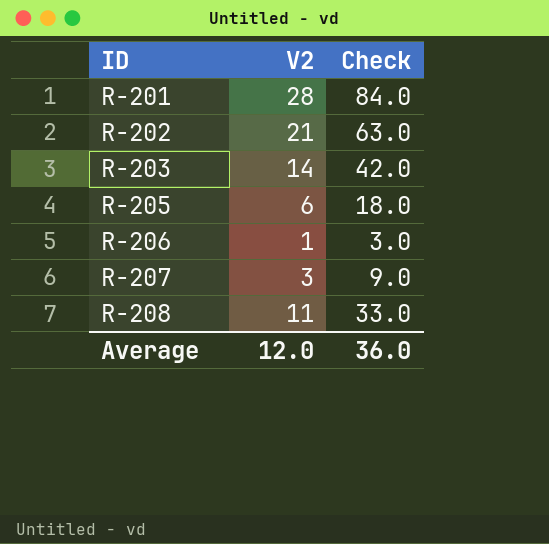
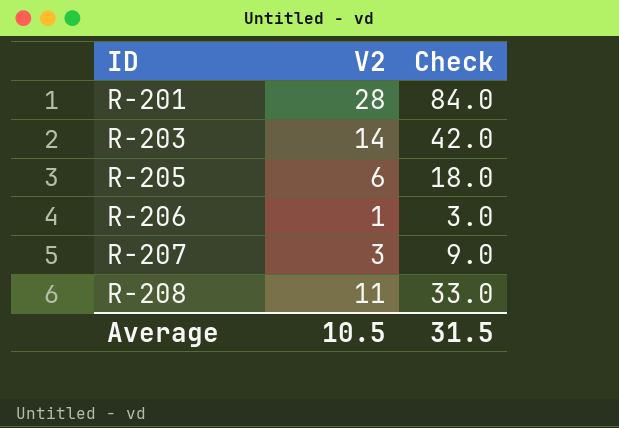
row R-202: 21 | 63.0 -> none
Average | V2: 12.0 -> 10.5
Average | Check: 36.0 -> 31.5

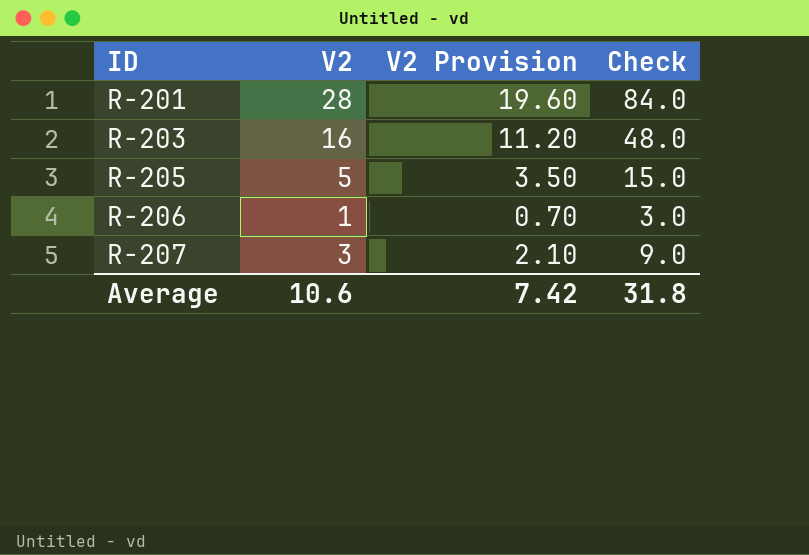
column V2 Provision | formula: none -> [V2] * 0.7
row R-208: 11 | 33.0 -> none
R-203 | V2: 14 -> 16
R-203 | Check: 42.0 -> 48.0
R-205 | V2: 6 -> 5
R-205 | Check: 18.0 -> 15.0
Average | V2: 10.5 -> 10.6
Average | Check: 31.5 -> 31.8

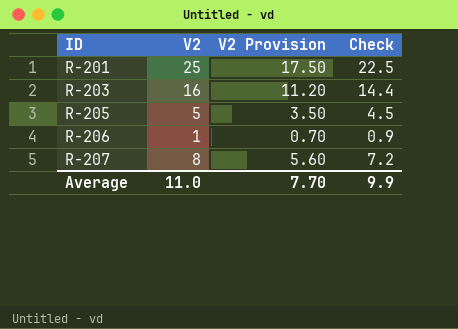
column Check | formula: [V2] * 3 -> [V2] * 0.9
R-201 | V2: 28 -> 25
R-201 | V2 Provision: 19.60 -> 17.50
R-207 | V2: 3 -> 8
R-207 | V2 Provision: 2.10 -> 5.60
Average | V2: 10.6 -> 11.0
Average | V2 Provision: 7.42 -> 7.70
Average | Check: 31.8 -> 9.9

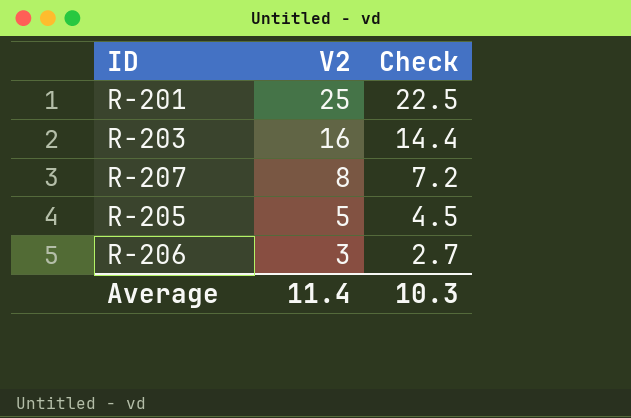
row order: ID ascending -> V2 descending
column V2 Provision | formula: [V2] * 0.7 -> none
R-206 | V2: 1 -> 3
R-206 | Check: 0.9 -> 2.7
Average | V2: 11.0 -> 11.4
Average | Check: 9.9 -> 10.3

